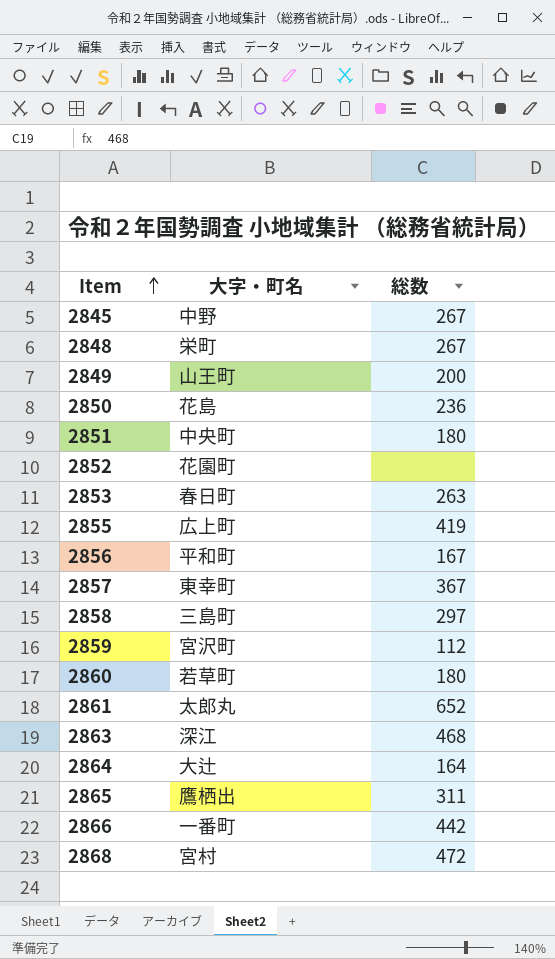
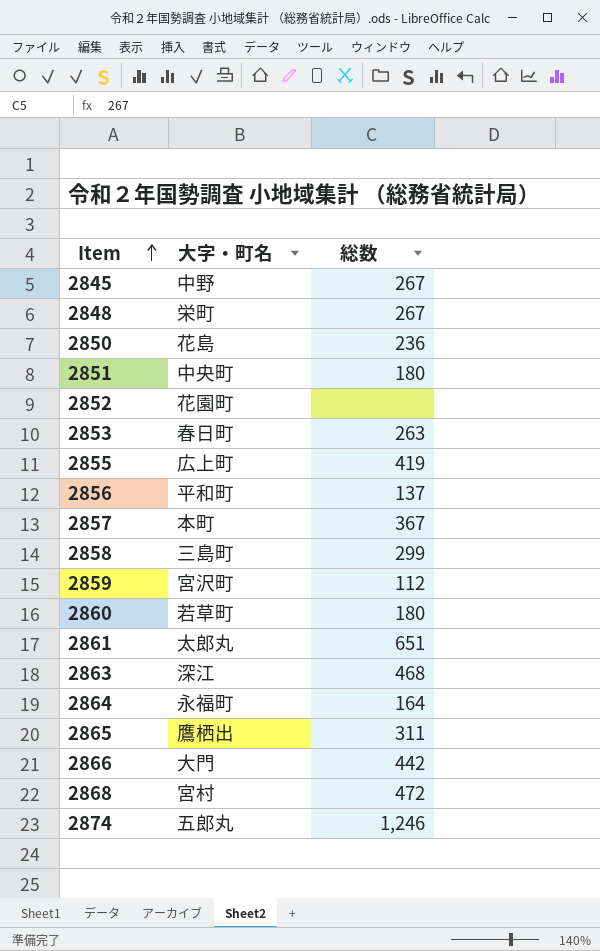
row 2849: 山王町 | 200 -> none
2856 | 総数: 167 -> 137
2857 | 大字・町名: 東幸町 -> 本町
2858 | 総数: 297 -> 299
2861 | 総数: 652 -> 651
2864 | 大字・町名: 大辻 -> 永福町
2866 | 大字・町名: 一番町 -> 大門
row 2874: none -> 五郎丸 | 1,246

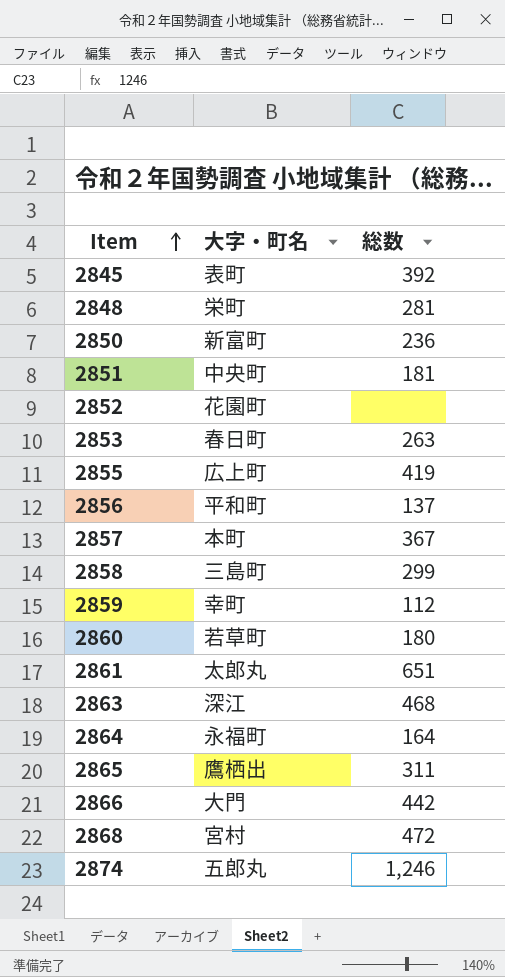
2845 | 大字・町名: 中野 -> 表町
2845 | 総数: 267 -> 392
2848 | 総数: 267 -> 281
2850 | 大字・町名: 花島 -> 新富町
2851 | 総数: 180 -> 181
2859 | 大字・町名: 宮沢町 -> 幸町

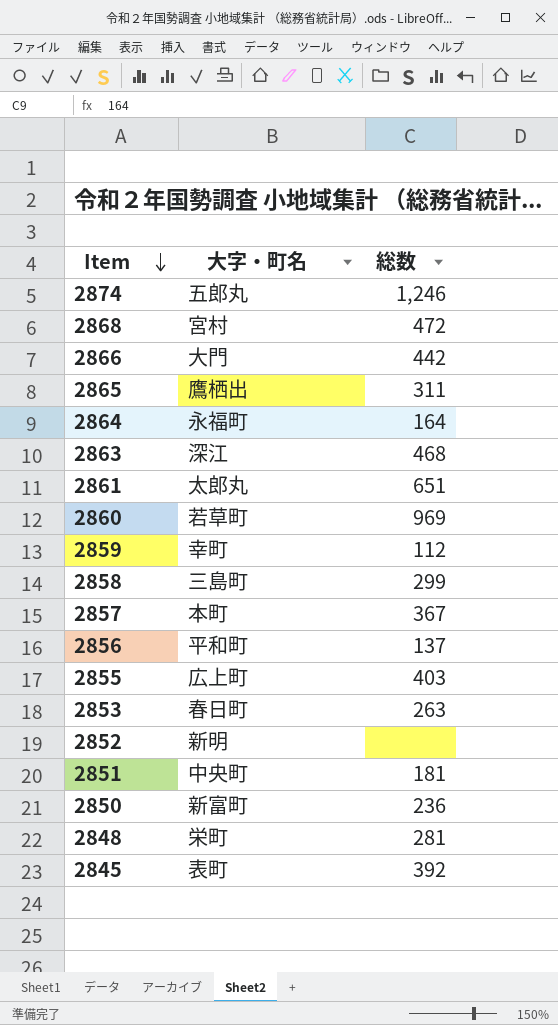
row order: Item ascending -> Item descending
2860 | 総数: 180 -> 969
2855 | 総数: 419 -> 403
2852 | 大字・町名: 花園町 -> 新明

